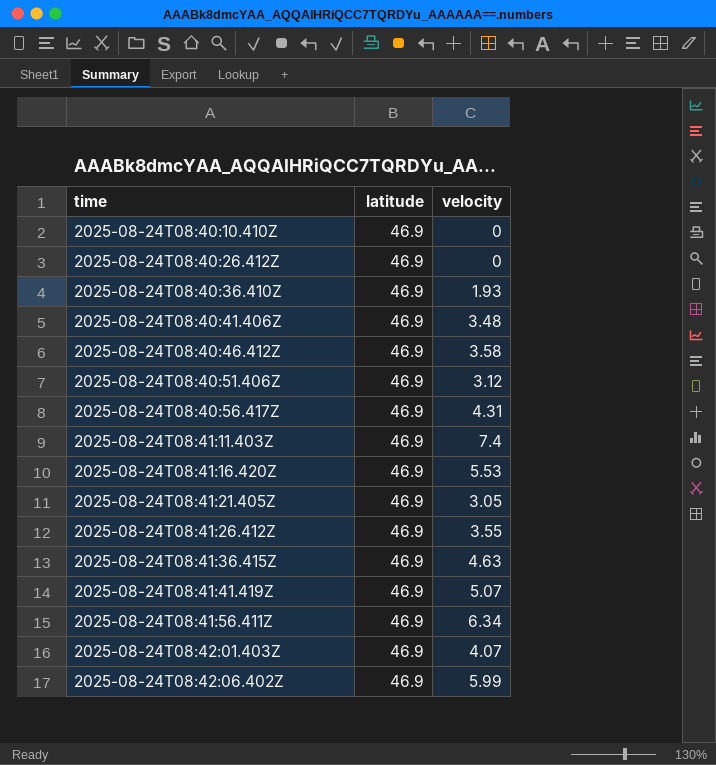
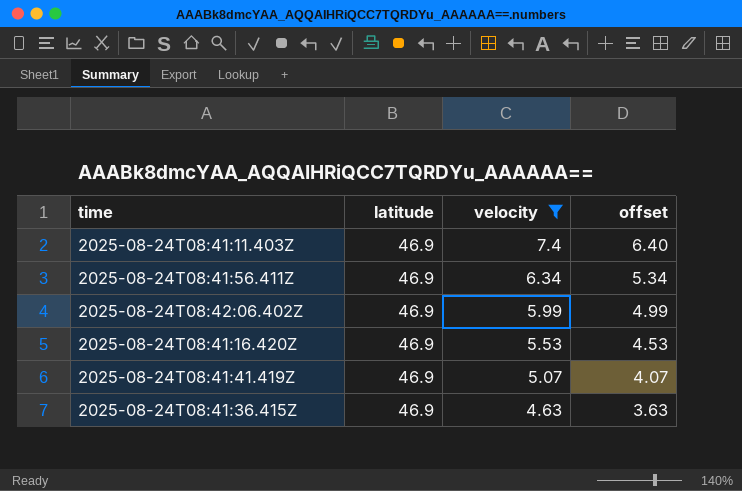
filter: none -> velocity >= 4.63
row order: time ascending -> velocity descending
column offset | formula: none -> [velocity] - 1

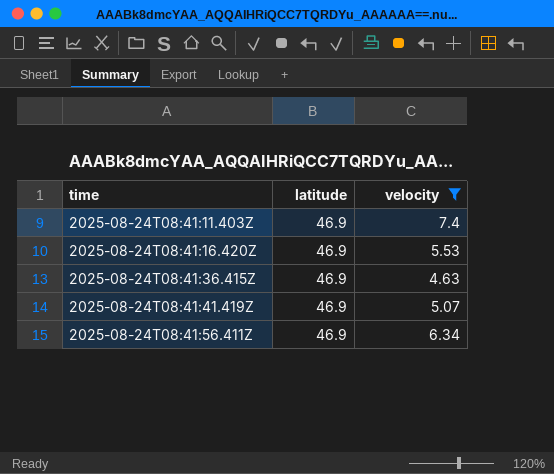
row order: velocity descending -> time ascending
column offset | formula: [velocity] - 1 -> none
row 2025-08-24T08:42:06.402Z: 46.9 | 5.99 | 4.99 -> none

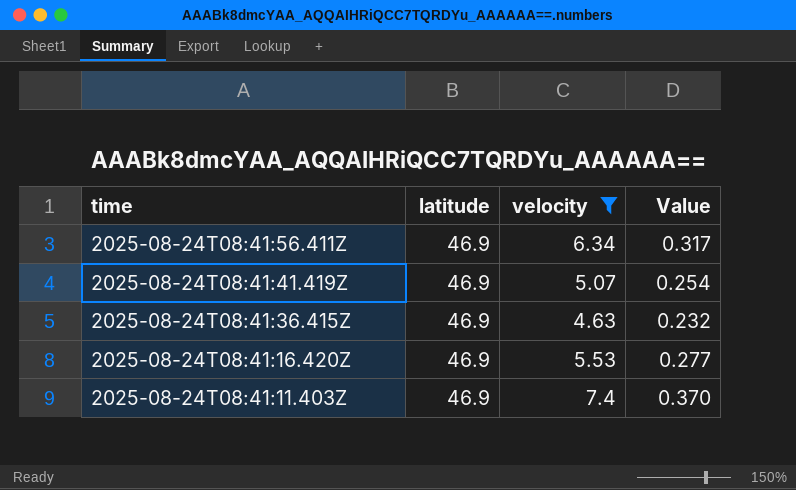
row order: time ascending -> time descending
column Value | formula: none -> [velocity] * 0.05

